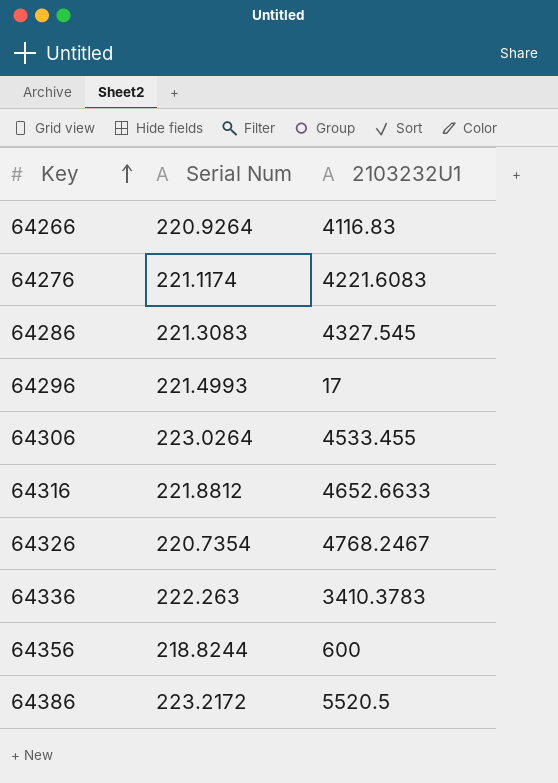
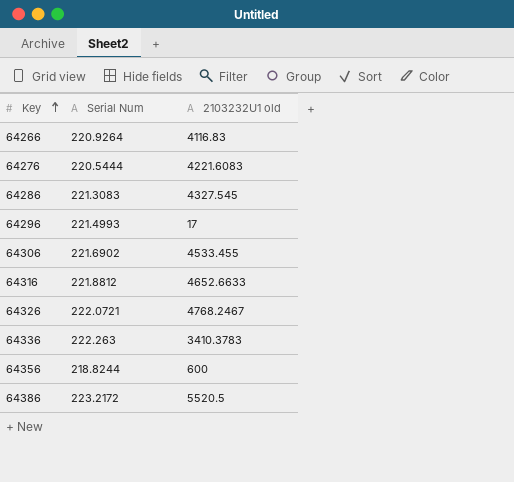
column name: 2103232U1 -> 2103232U1 old
64276 | Serial Num: 221.1174 -> 220.5444
64306 | Serial Num: 223.0264 -> 221.6902
64326 | Serial Num: 220.7354 -> 222.0721

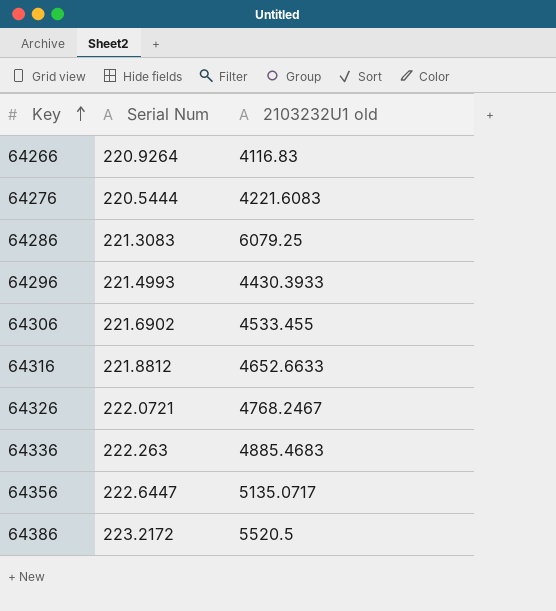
64286 | 2103232U1 old: 4327.545 -> 6079.25
64296 | 2103232U1 old: 17 -> 4430.3933
64336 | 2103232U1 old: 3410.3783 -> 4885.4683
64356 | Serial Num: 218.8244 -> 222.6447
64356 | 2103232U1 old: 600 -> 5135.0717

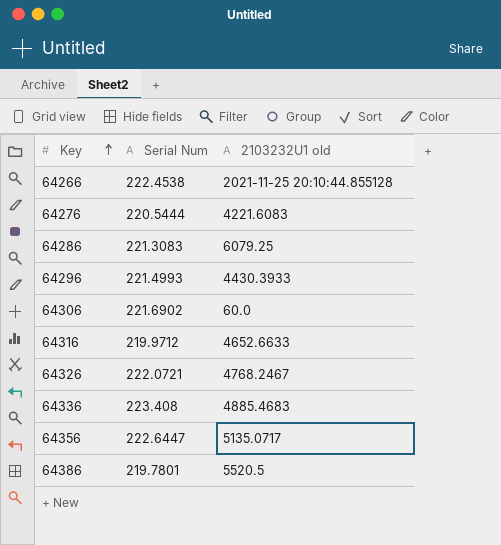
64266 | Serial Num: 220.9264 -> 222.4538
64266 | 2103232U1 old: 4116.83 -> 2021-11-25 20:10:44.855128
64306 | 2103232U1 old: 4533.455 -> 60.0
64316 | Serial Num: 221.8812 -> 219.9712
64336 | Serial Num: 222.263 -> 223.408
64386 | Serial Num: 223.2172 -> 219.7801

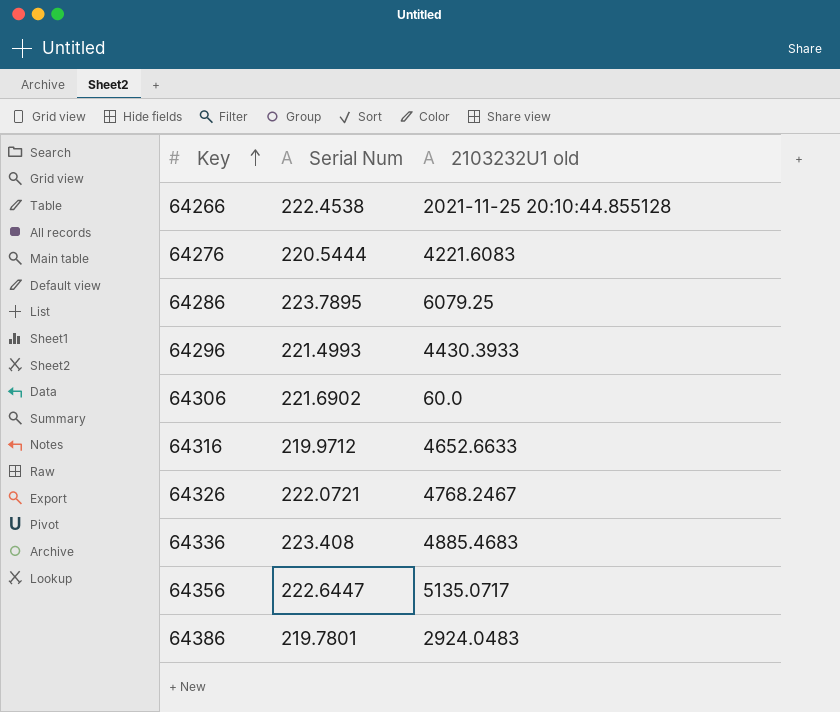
64286 | Serial Num: 221.3083 -> 223.7895
64386 | 2103232U1 old: 5520.5 -> 2924.0483

